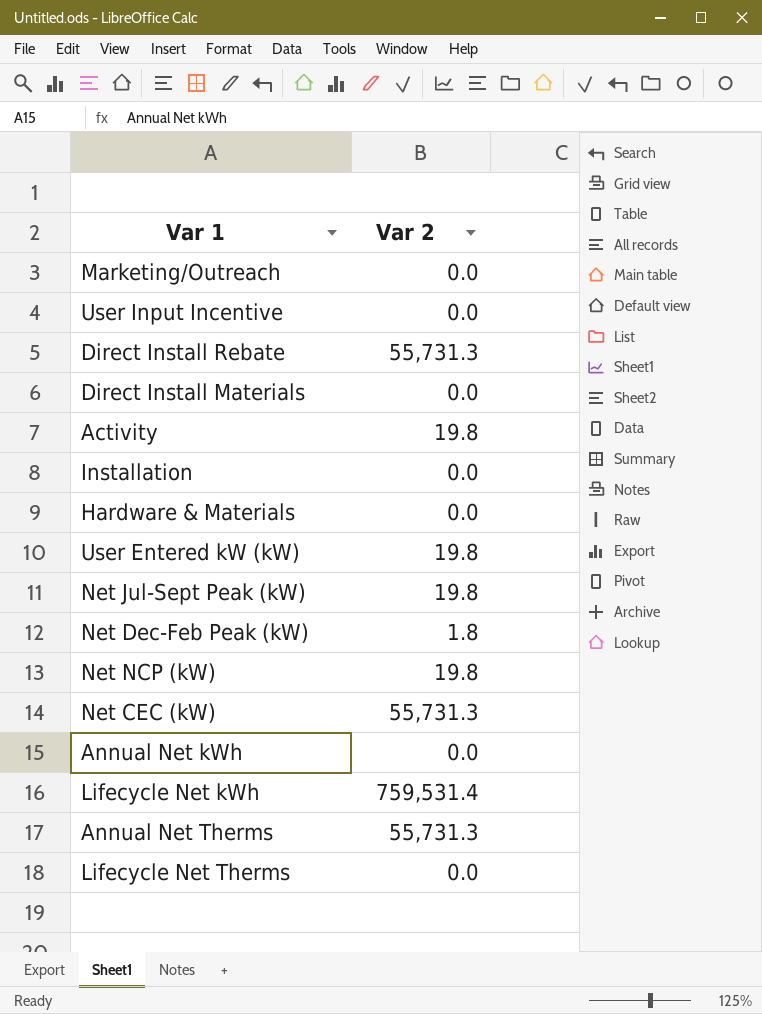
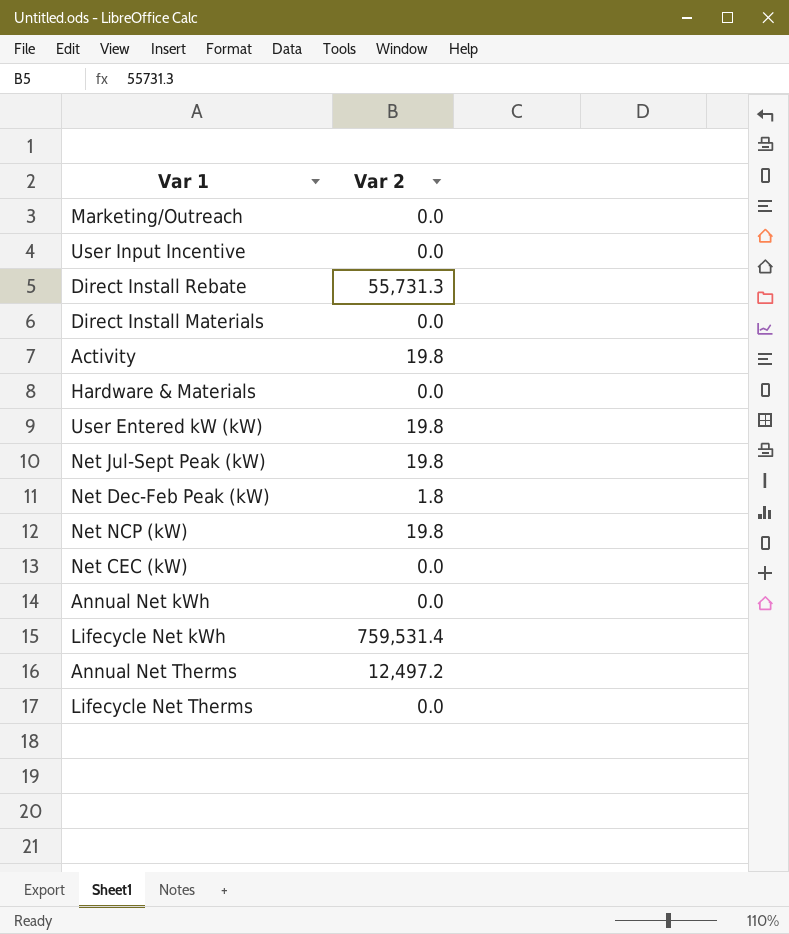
row Installation: 0.0 -> none
Net CEC (kW) | Var 2: 55,731.3 -> 0.0
Annual Net Therms | Var 2: 55,731.3 -> 12,497.2

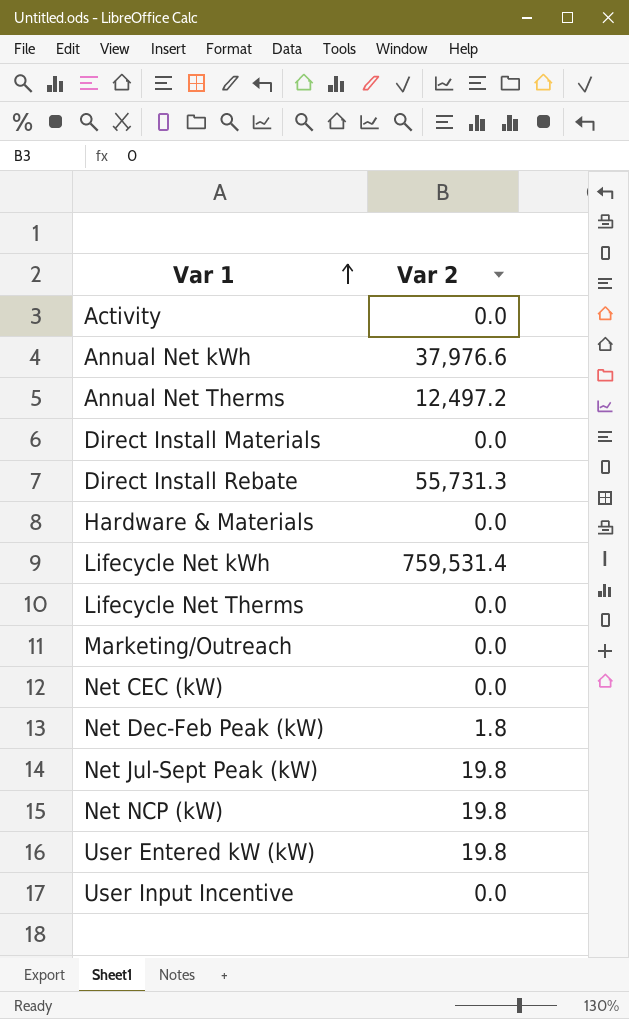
row order: none -> Var 1 ascending
Activity | Var 2: 19.8 -> 0.0
Annual Net kWh | Var 2: 0.0 -> 37,976.6

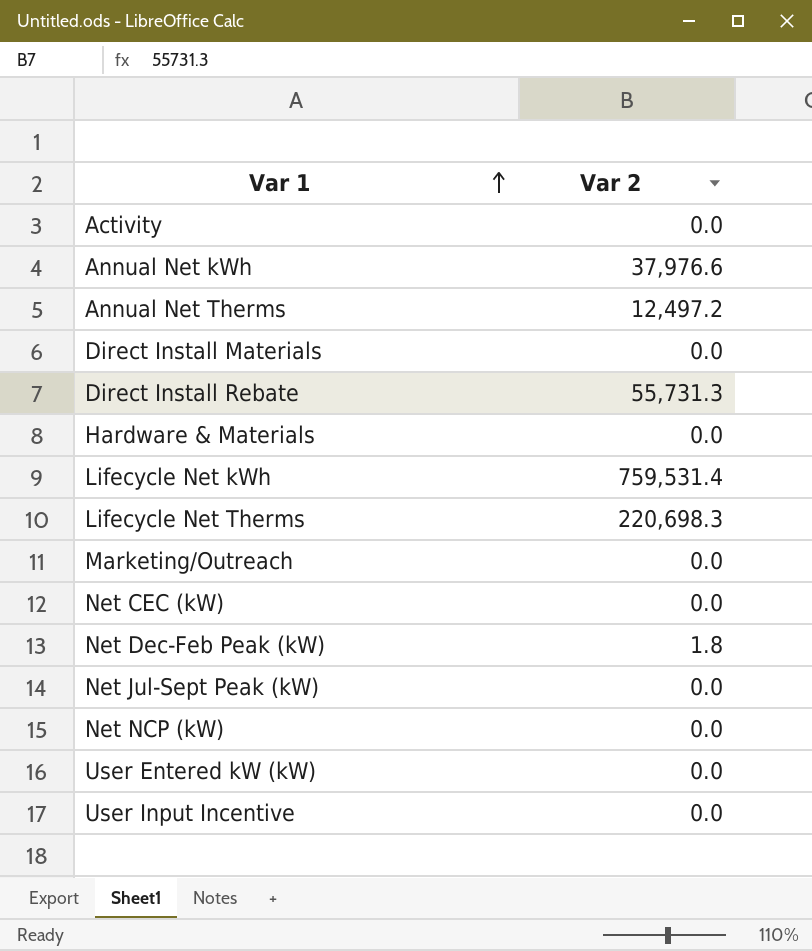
Lifecycle Net Therms | Var 2: 0.0 -> 220,698.3
Net Jul-Sept Peak (kW) | Var 2: 19.8 -> 0.0
Net NCP (kW) | Var 2: 19.8 -> 0.0
User Entered kW (kW) | Var 2: 19.8 -> 0.0

